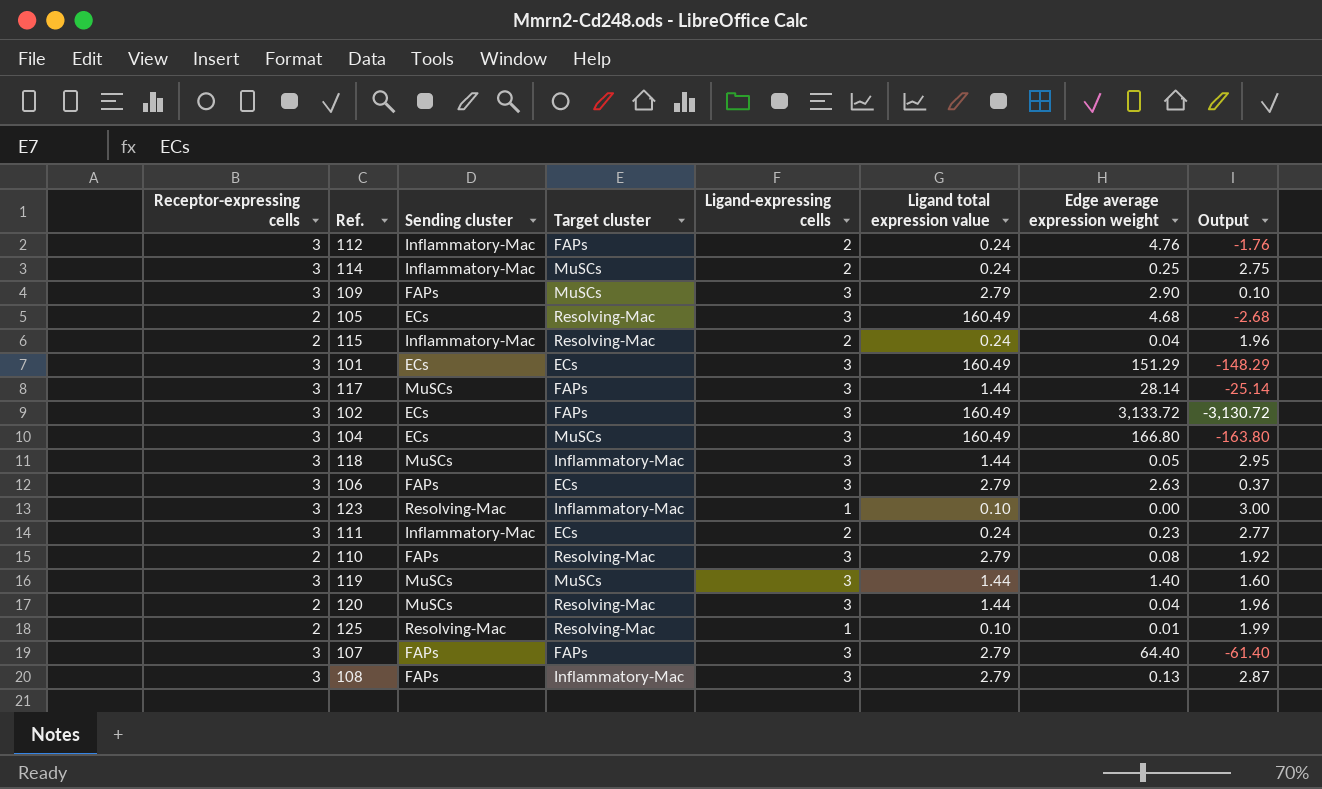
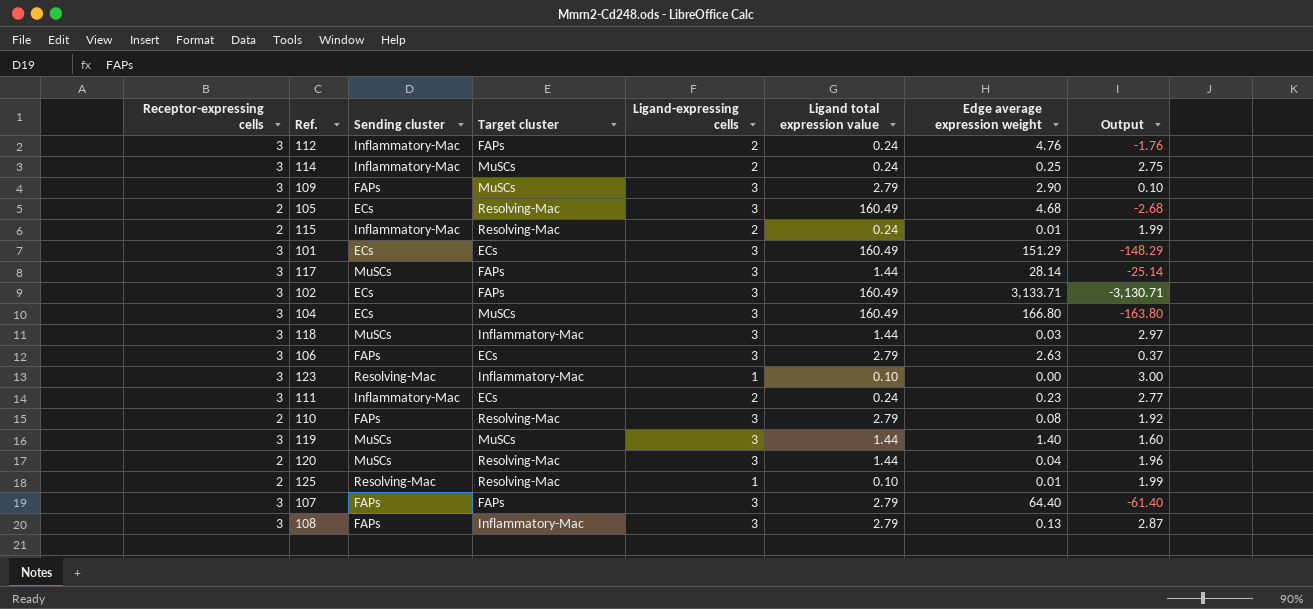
115 | Edge average expression weight: 0.04 -> 0.01
115 | Output: 1.96 -> 1.99
102 | Edge average expression weight: 3,133.72 -> 3,133.71
102 | Output: -3,130.72 -> -3,130.71
118 | Edge average expression weight: 0.05 -> 0.03
118 | Output: 2.95 -> 2.97

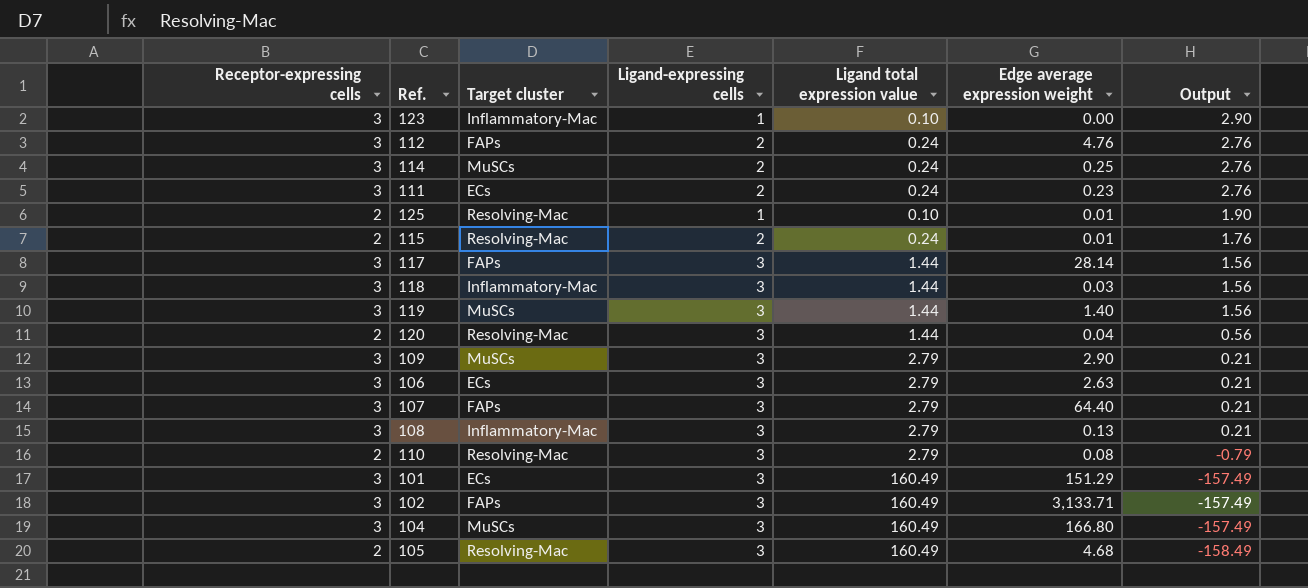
row order: none -> Output descending
column Sending cluster | position: 3 -> none
column Output | formula: [Receptor-expressing cells] - [Edge average expression weight] -> [Receptor-expressing cells] - [Ligand total expression value]

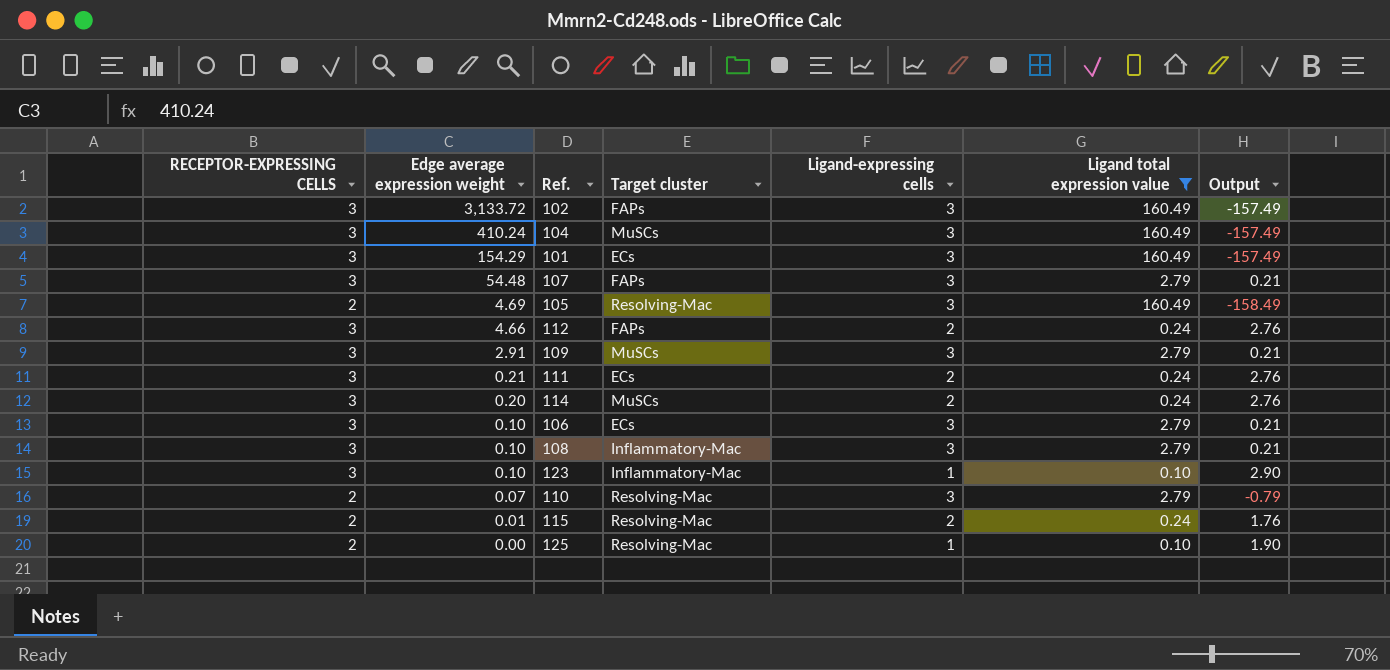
filter: none -> Ligand total expression value != 1.44
row order: Output descending -> Edge average expression weight descending
column name: Receptor-expressing cells -> RECEPTOR-EXPRESSING CELLS
column Edge average expression weight | position: 6 -> 2
102 | Edge average expression weight: 3,133.71 -> 3,133.72
104 | Edge average expression weight: 166.80 -> 410.24
101 | Edge average expression weight: 151.29 -> 154.29
107 | Edge average expression weight: 64.40 -> 54.48
105 | Edge average expression weight: 4.68 -> 4.69
112 | Edge average expression weight: 4.76 -> 4.66
109 | Edge average expression weight: 2.90 -> 2.91
111 | Edge average expression weight: 0.23 -> 0.21
114 | Edge average expression weight: 0.25 -> 0.20
106 | Edge average expression weight: 2.63 -> 0.10
108 | Edge average expression weight: 0.13 -> 0.10
123 | Edge average expression weight: 0.00 -> 0.10
110 | Edge average expression weight: 0.08 -> 0.07
125 | Edge average expression weight: 0.01 -> 0.00

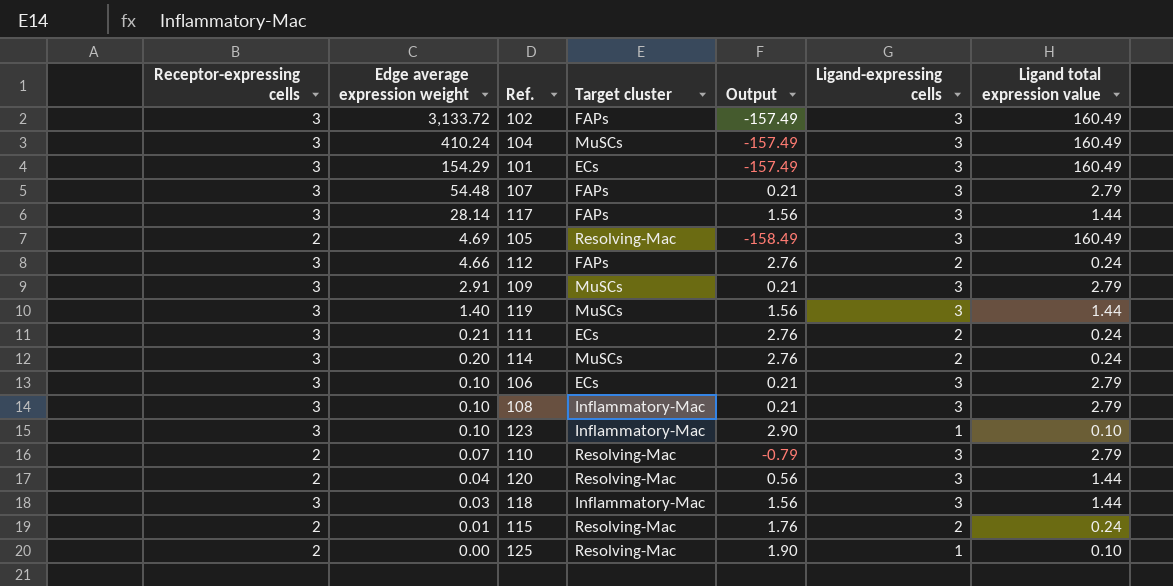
filter: Ligand total expression value != 1.44 -> none
column name: RECEPTOR-EXPRESSING CELLS -> Receptor-expressing cells
column Output | position: 7 -> 5

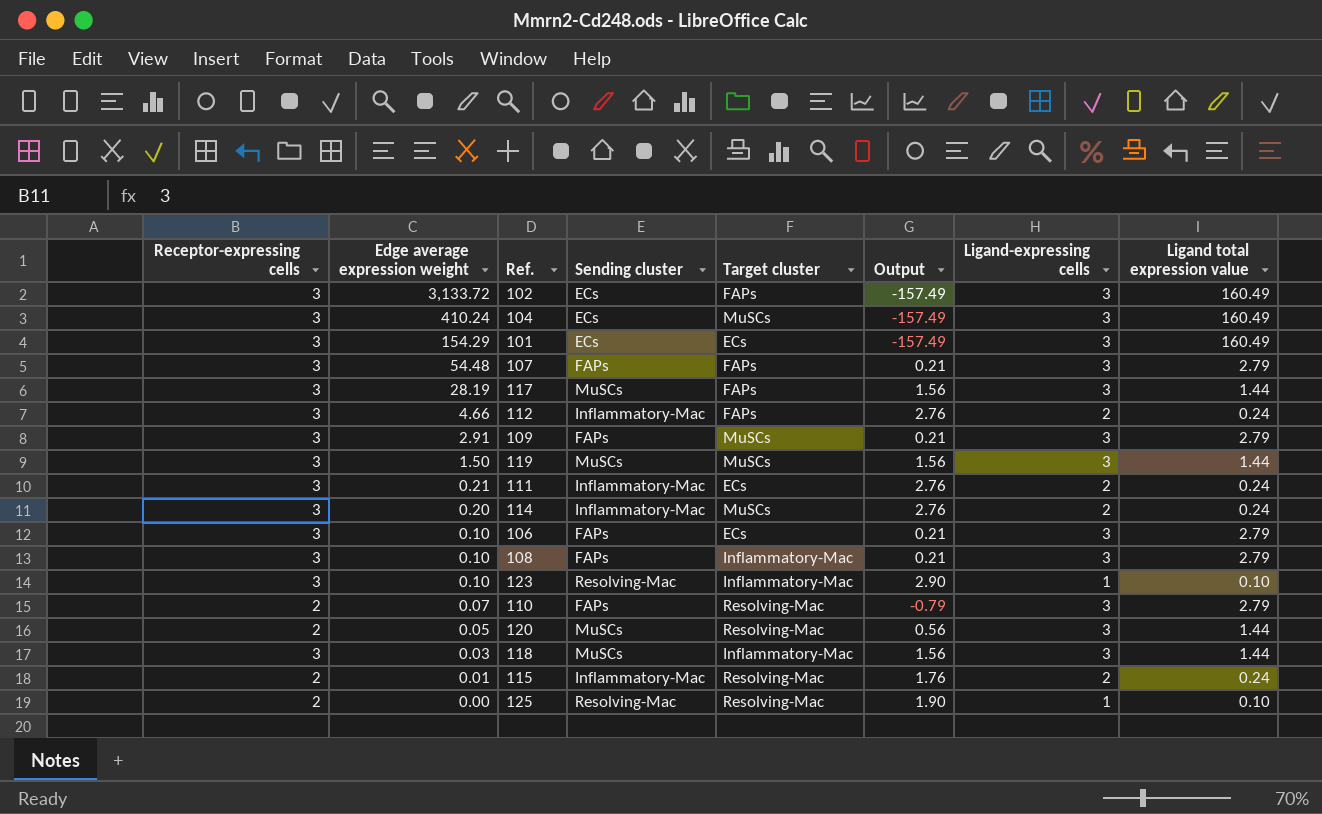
column Sending cluster | position: none -> 4
row 105: 2 | 4.69 | Resolving-Mac | -158.49 | 3 | 160.49 -> none
117 | Edge average expression weight: 28.14 -> 28.19
119 | Edge average expression weight: 1.40 -> 1.50
120 | Edge average expression weight: 0.04 -> 0.05

